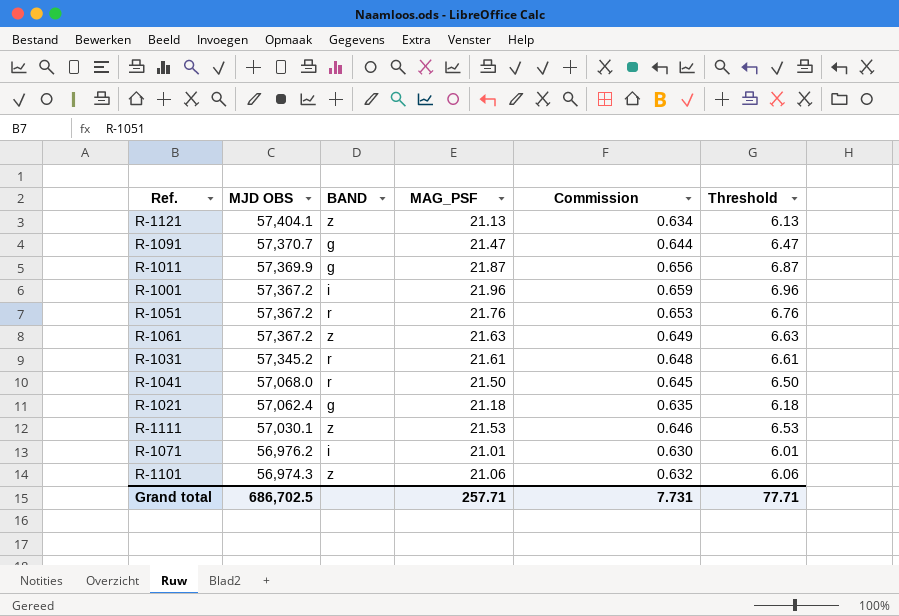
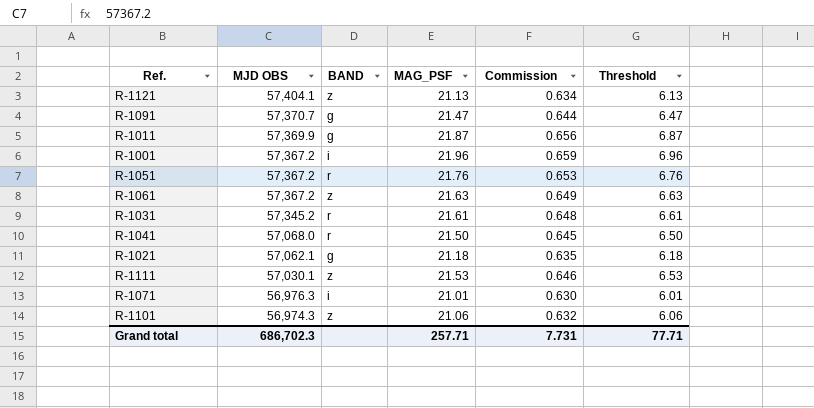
R-1021 | MJD OBS: 57,062.4 -> 57,062.1
R-1071 | MJD OBS: 56,976.2 -> 56,976.3
Grand total | MJD OBS: 686,702.5 -> 686,702.3

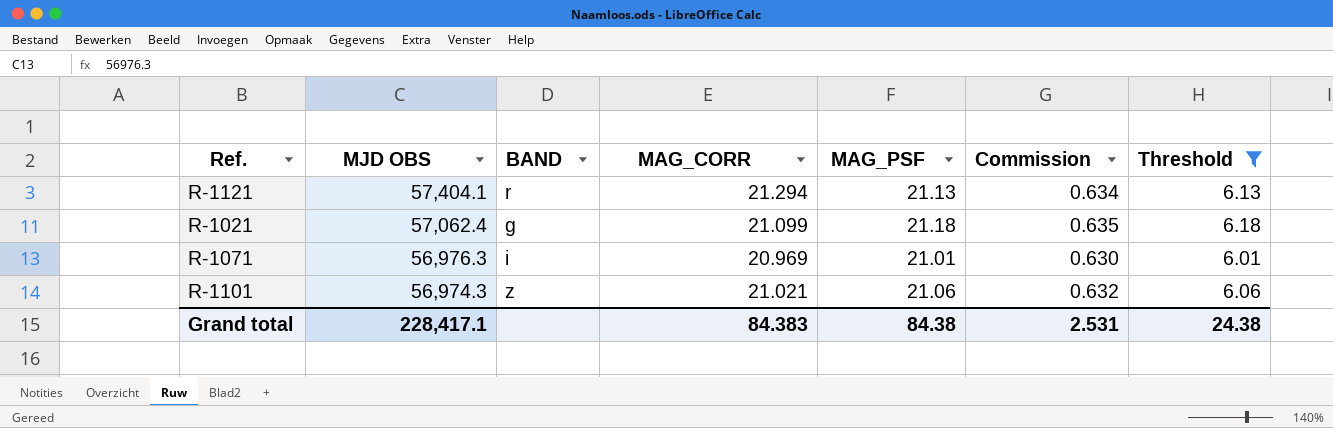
filter: none -> Threshold <= 6.18
column MAG_CORR | position: none -> 4
R-1121 | BAND: z -> r
R-1021 | MJD OBS: 57,062.1 -> 57,062.4
Grand total | MJD OBS: 686,702.3 -> 228,417.1
Grand total | MAG_PSF: 257.71 -> 84.38
Grand total | Commission: 7.731 -> 2.531
Grand total | Threshold: 77.71 -> 24.38

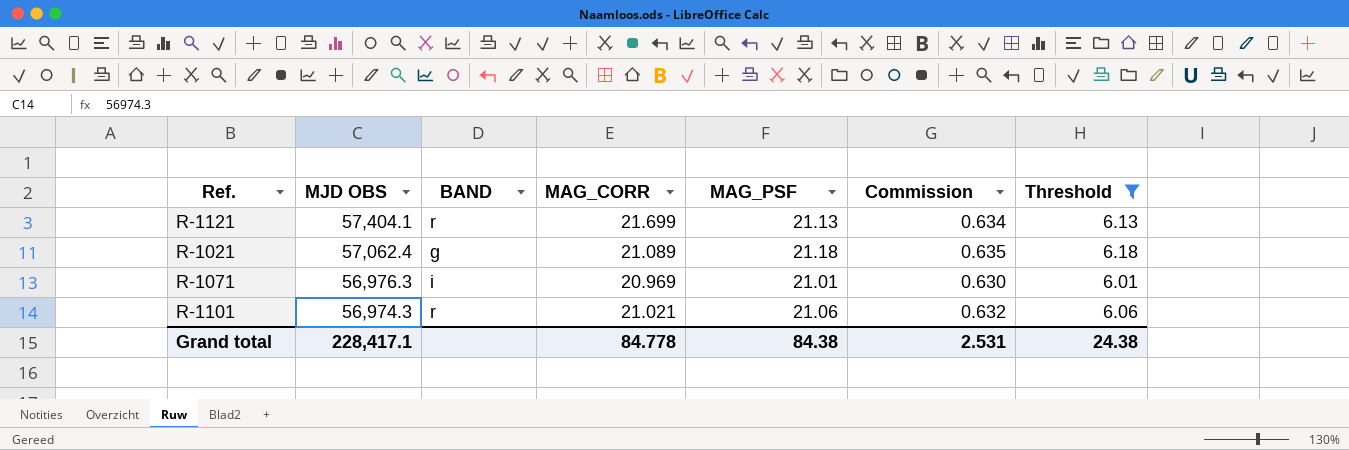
R-1121 | MAG_CORR: 21.294 -> 21.699
R-1021 | MAG_CORR: 21.099 -> 21.089
R-1101 | BAND: z -> r
Grand total | MAG_CORR: 84.383 -> 84.778

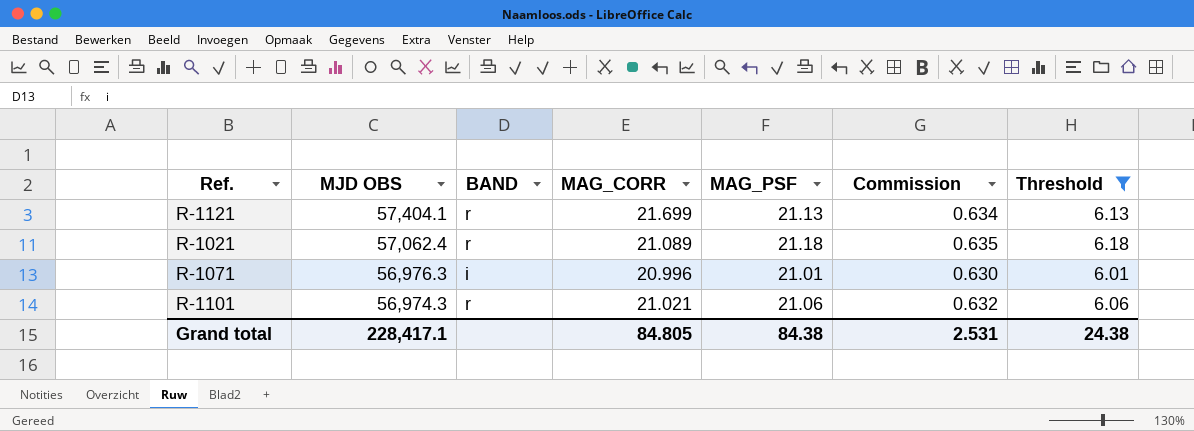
R-1021 | BAND: g -> r
R-1071 | MAG_CORR: 20.969 -> 20.996
Grand total | MAG_CORR: 84.778 -> 84.805

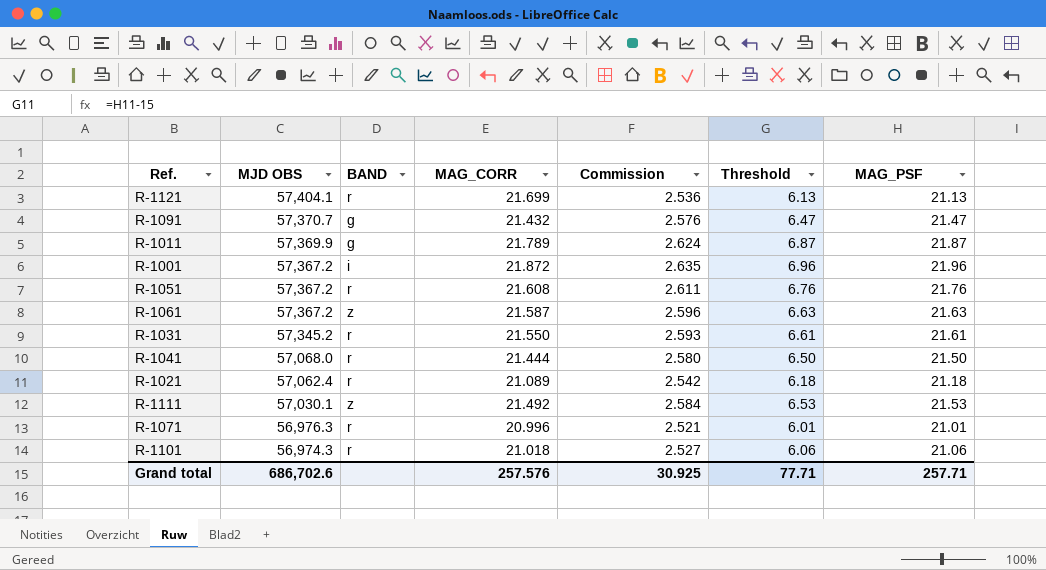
filter: Threshold <= 6.18 -> none
column Commission | formula: [MAG_PSF] * 0.03 -> [MAG_PSF] * 0.12
column MAG_PSF | position: 5 -> 7
R-1071 | BAND: i -> r
R-1101 | MAG_CORR: 21.021 -> 21.018
Grand total | MJD OBS: 228,417.1 -> 686,702.6
Grand total | MAG_CORR: 84.805 -> 257.576
Grand total | Commission: 2.531 -> 30.925
Grand total | Threshold: 24.38 -> 77.71
Grand total | MAG_PSF: 84.38 -> 257.71

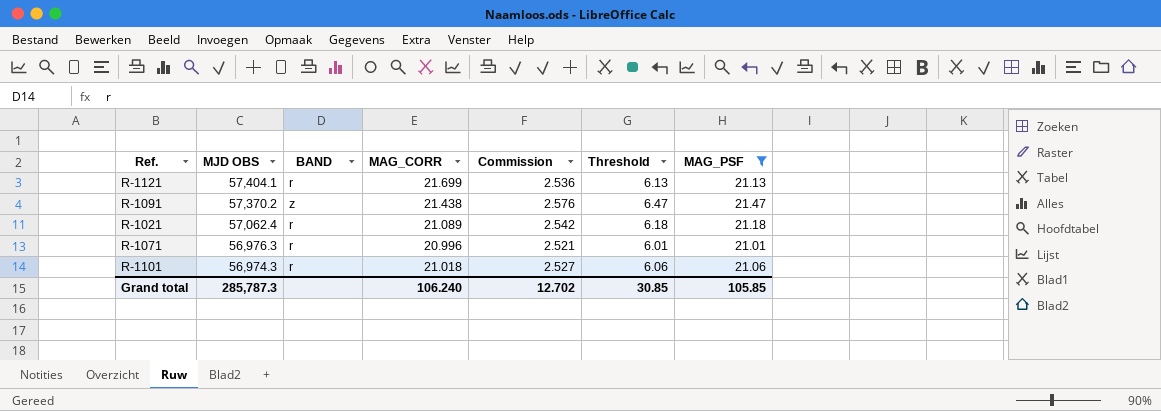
filter: none -> MAG_PSF <= 21.47
R-1091 | MJD OBS: 57,370.7 -> 57,370.2
R-1091 | BAND: g -> z
R-1091 | MAG_CORR: 21.432 -> 21.438
Grand total | MJD OBS: 686,702.6 -> 285,787.3
Grand total | MAG_CORR: 257.576 -> 106.240
Grand total | Commission: 30.925 -> 12.702
Grand total | Threshold: 77.71 -> 30.85
Grand total | MAG_PSF: 257.71 -> 105.85

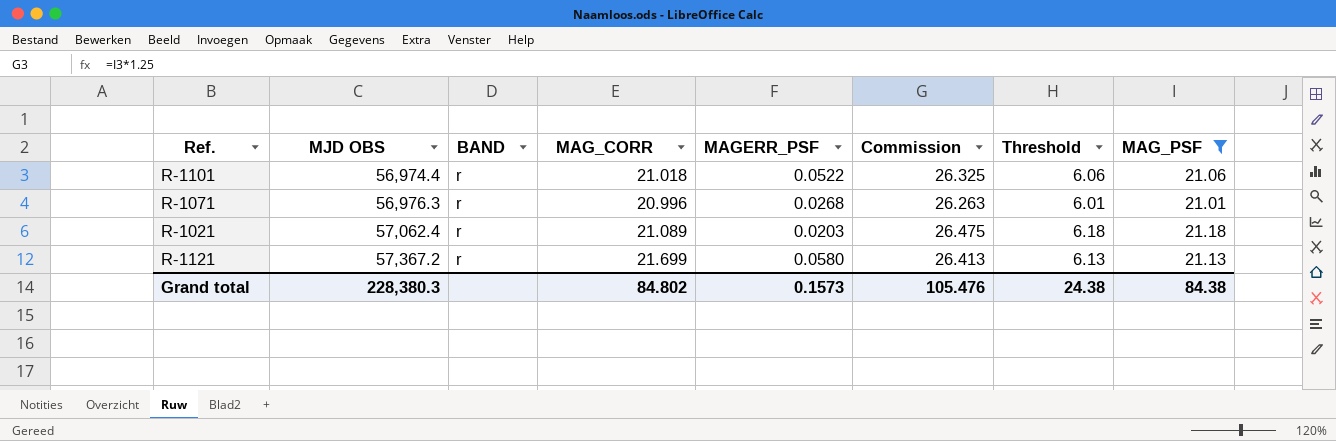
row order: MJD OBS descending -> MJD OBS ascending
column MAGERR_PSF | position: none -> 5
column Commission | formula: [MAG_PSF] * 0.12 -> [MAG_PSF] * 1.25
row R-1091: 57,370.2 | z | 21.438 | 2.576 | 6.47 | 21.47 -> none
R-1101 | MJD OBS: 56,974.3 -> 56,974.4
R-1121 | MJD OBS: 57,404.1 -> 57,367.2
Grand total | MJD OBS: 285,787.3 -> 228,380.3
Grand total | MAG_CORR: 106.240 -> 84.802
Grand total | Commission: 12.702 -> 105.476
Grand total | Threshold: 30.85 -> 24.38
Grand total | MAG_PSF: 105.85 -> 84.38

